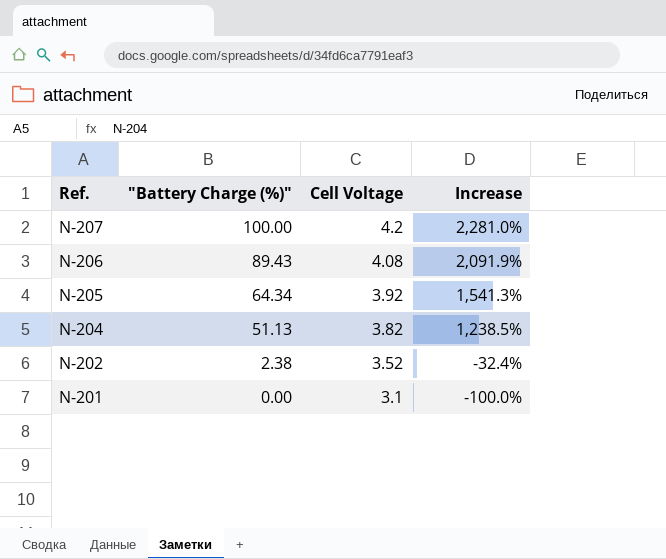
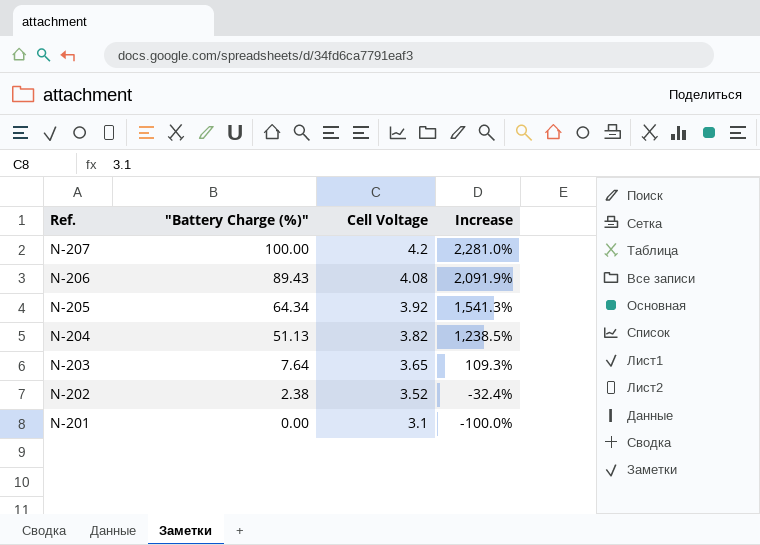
row N-203: none -> 7.64 | 3.65 | 109.3%

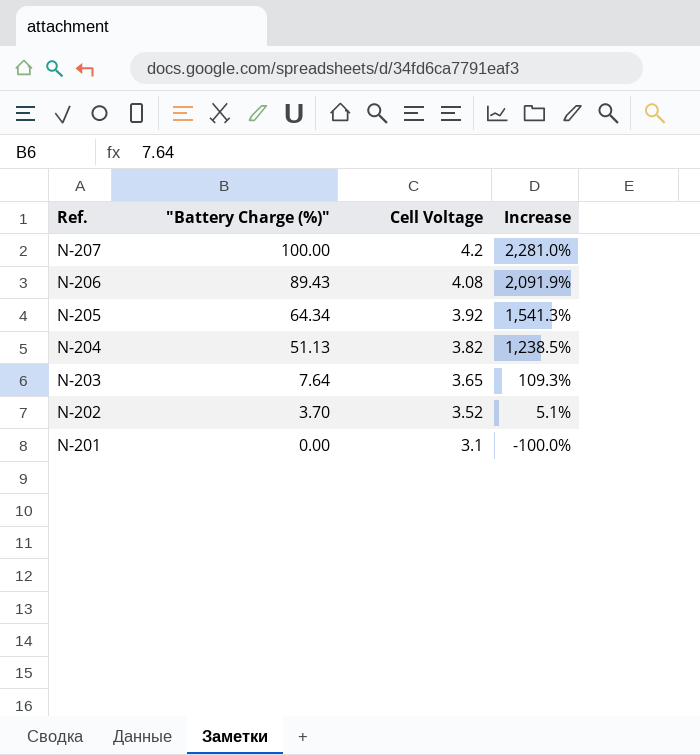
N-202 | "Battery Charge (%)": 2.38 -> 3.70
N-202 | Increase: -32.4% -> 5.1%

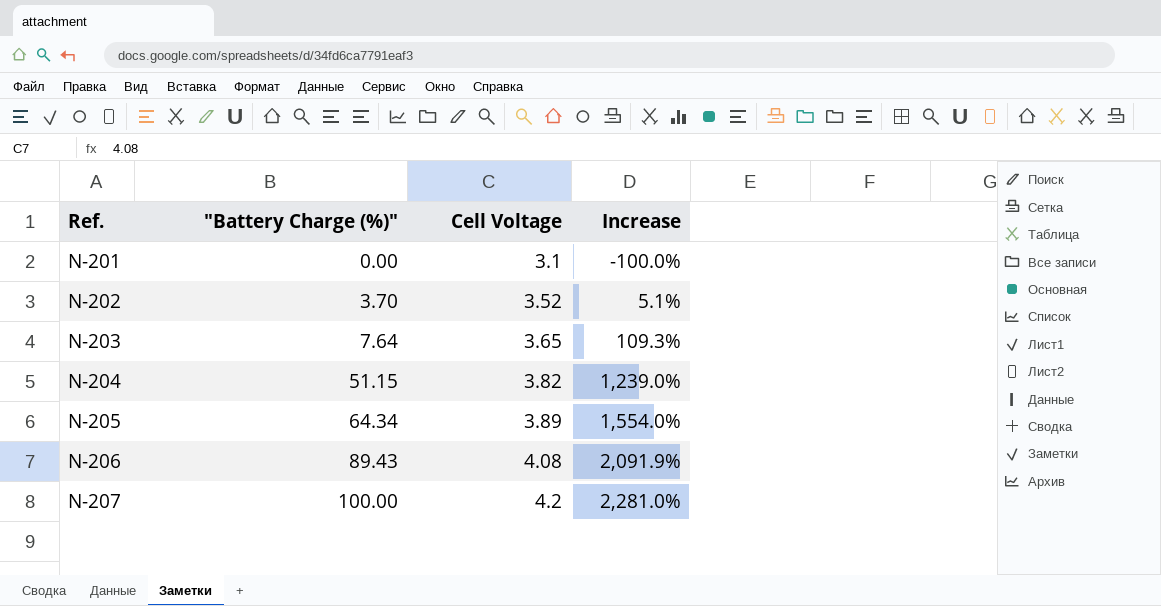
row order: Ref. descending -> Ref. ascending
N-204 | "Battery Charge (%)": 51.13 -> 51.15
N-204 | Increase: 1,238.5% -> 1,239.0%
N-205 | Cell Voltage: 3.92 -> 3.89
N-205 | Increase: 1,541.3% -> 1,554.0%

